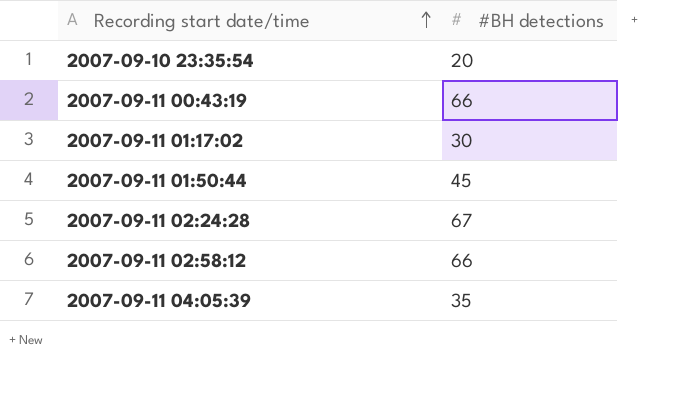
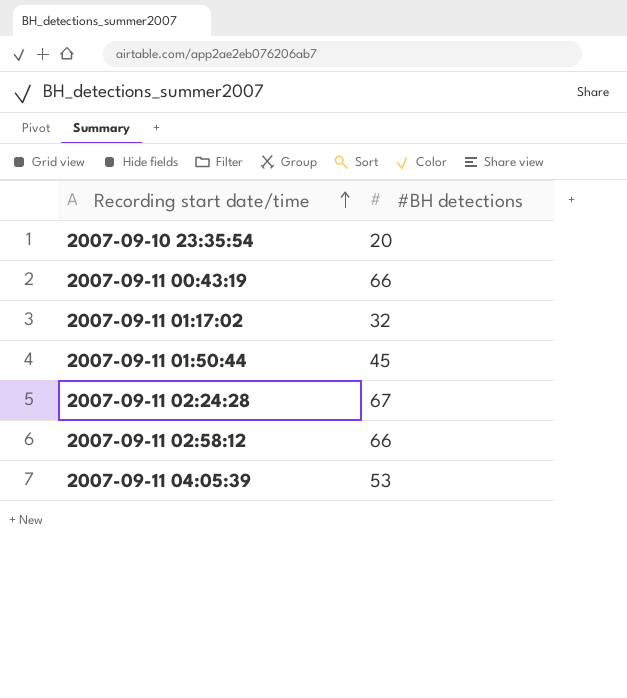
2007-09-11 01:17:02 | #BH detections: 30 -> 32
2007-09-11 04:05:39 | #BH detections: 35 -> 53

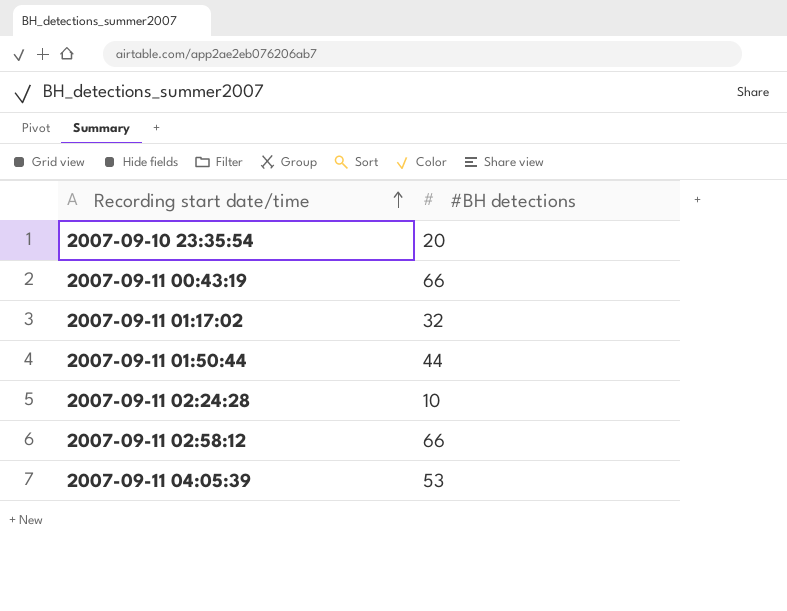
2007-09-11 01:50:44 | #BH detections: 45 -> 44
2007-09-11 02:24:28 | #BH detections: 67 -> 10

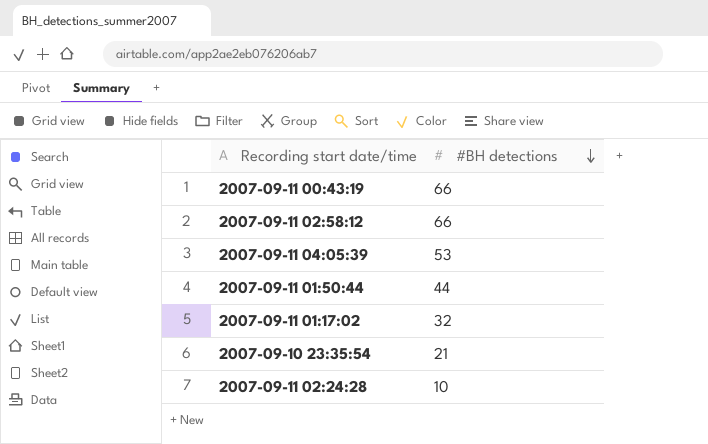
row order: Recording start date/time ascending -> #BH detections descending
2007-09-10 23:35:54 | #BH detections: 20 -> 21

